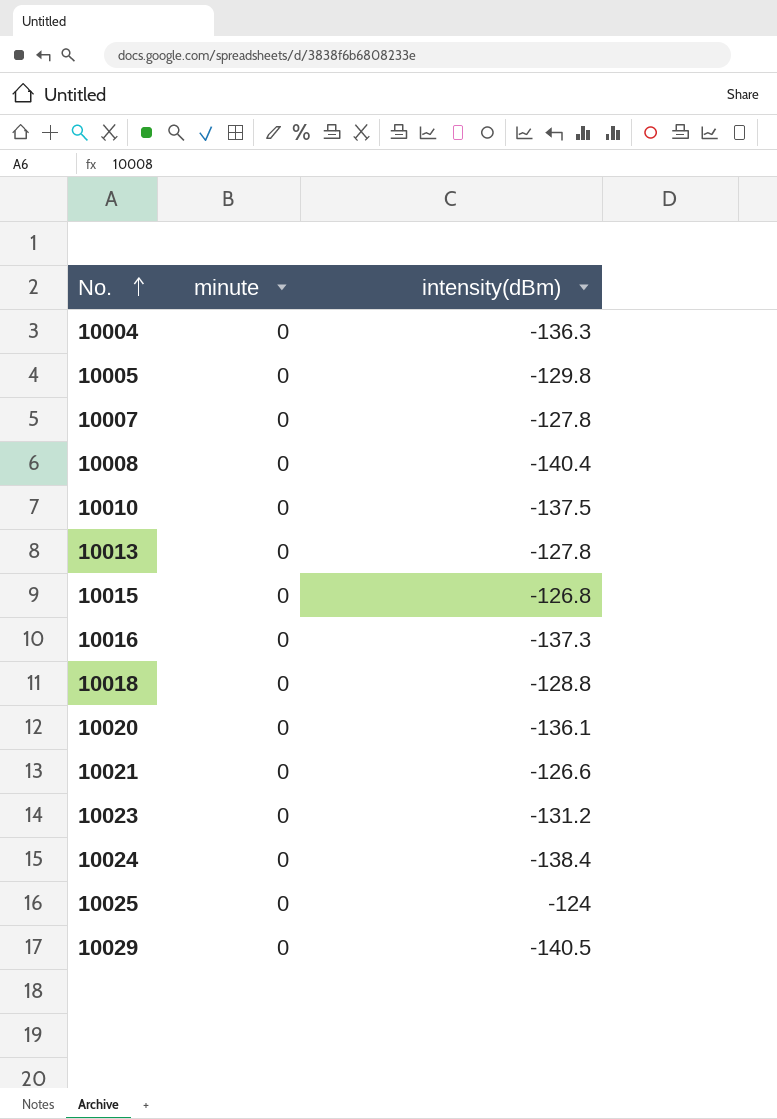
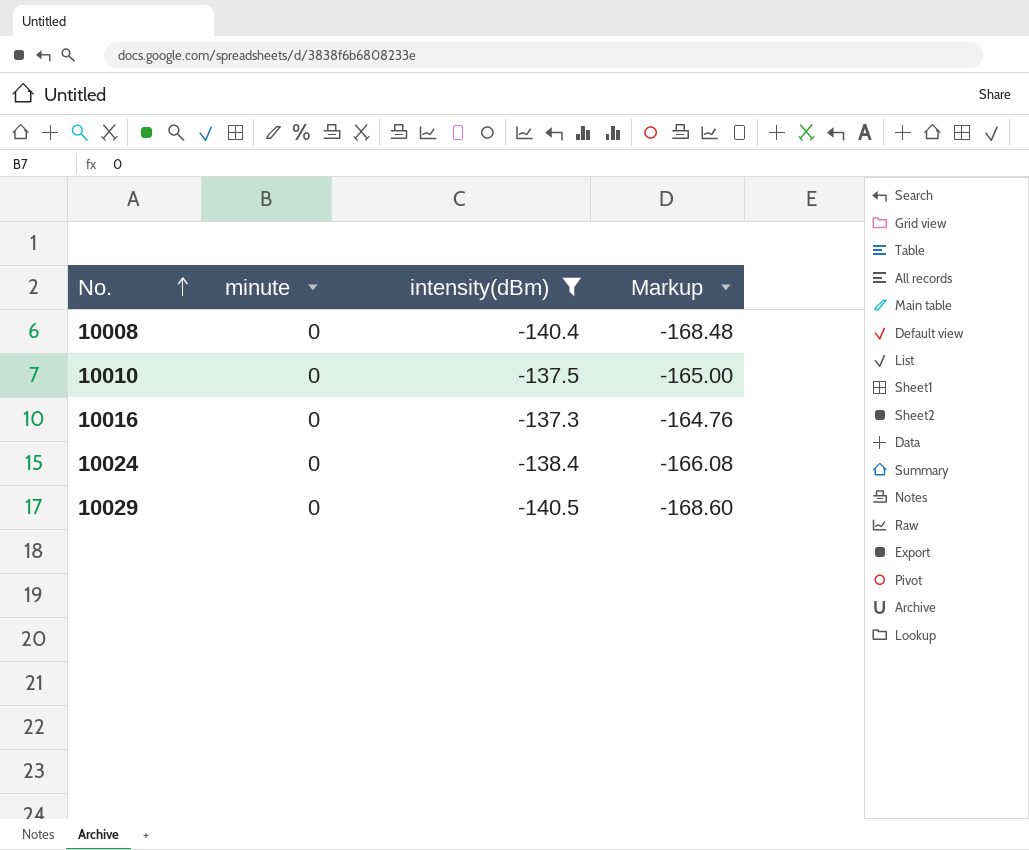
filter: none -> intensity(dBm) <= -137.3
column Markup | formula: none -> [intensity(dBm)] * 1.2

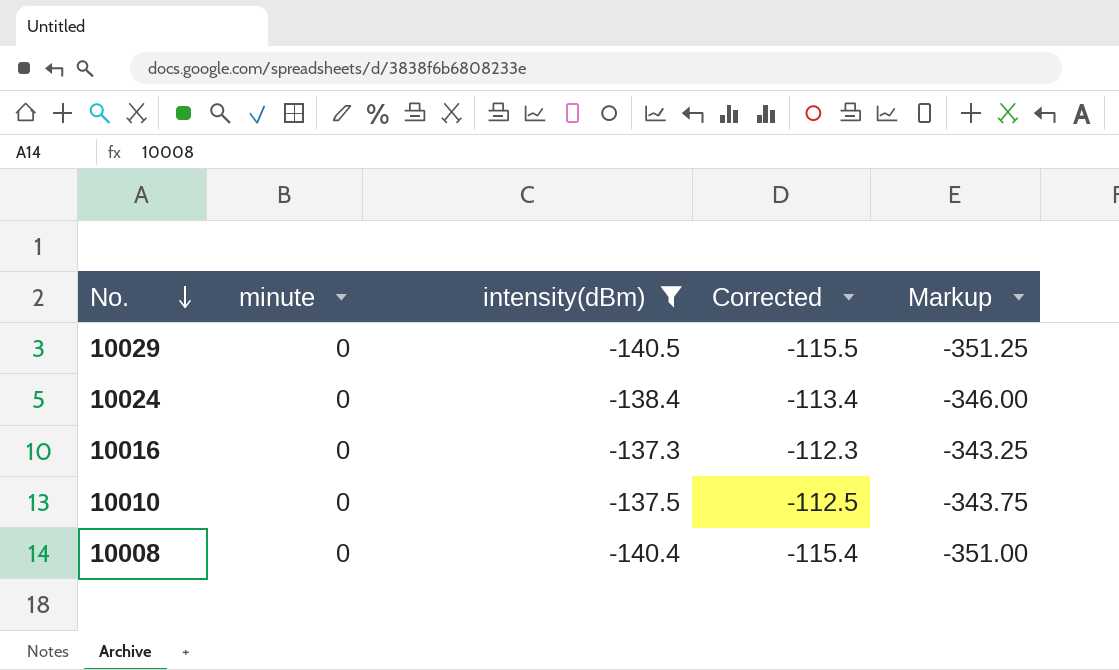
row order: No. ascending -> No. descending
column Corrected | formula: none -> [intensity(dBm)] + 25
column Markup | formula: [intensity(dBm)] * 1.2 -> [intensity(dBm)] * 2.5

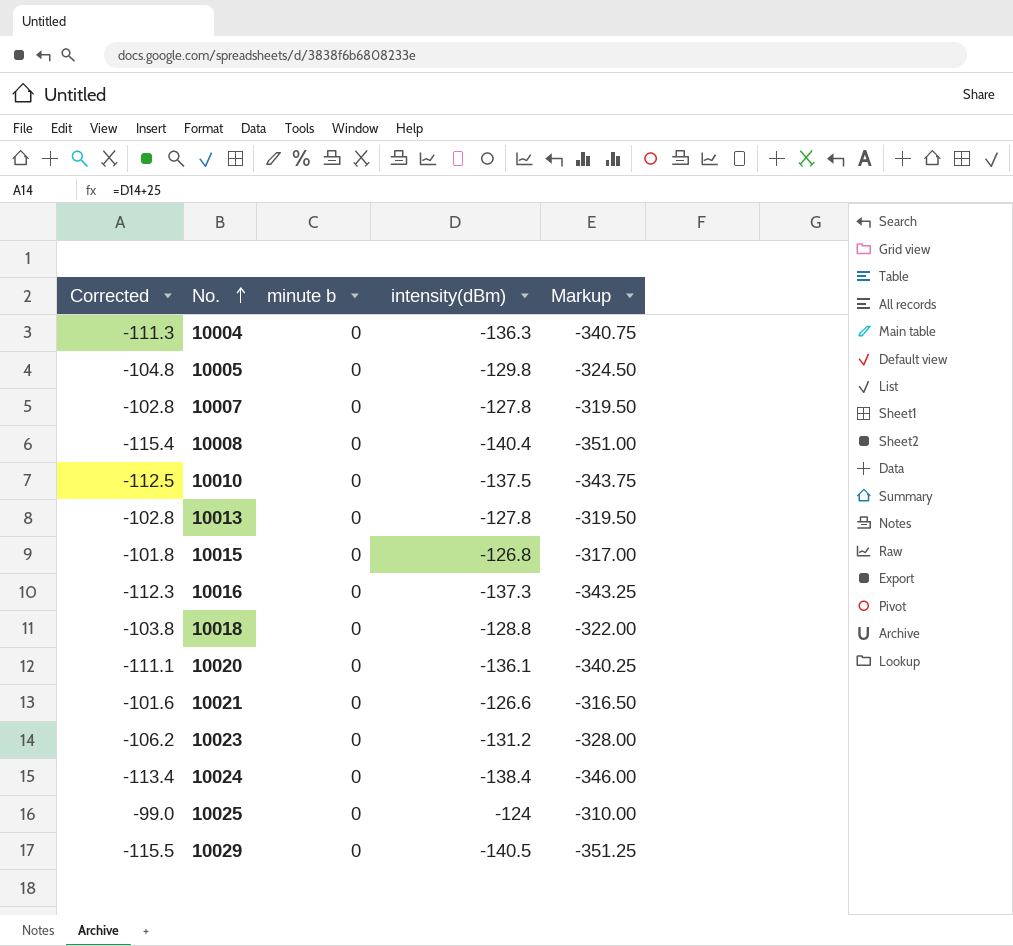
filter: intensity(dBm) <= -137.3 -> none
row order: No. descending -> No. ascending
column Corrected | position: 4 -> 1
column name: minute -> minute b

